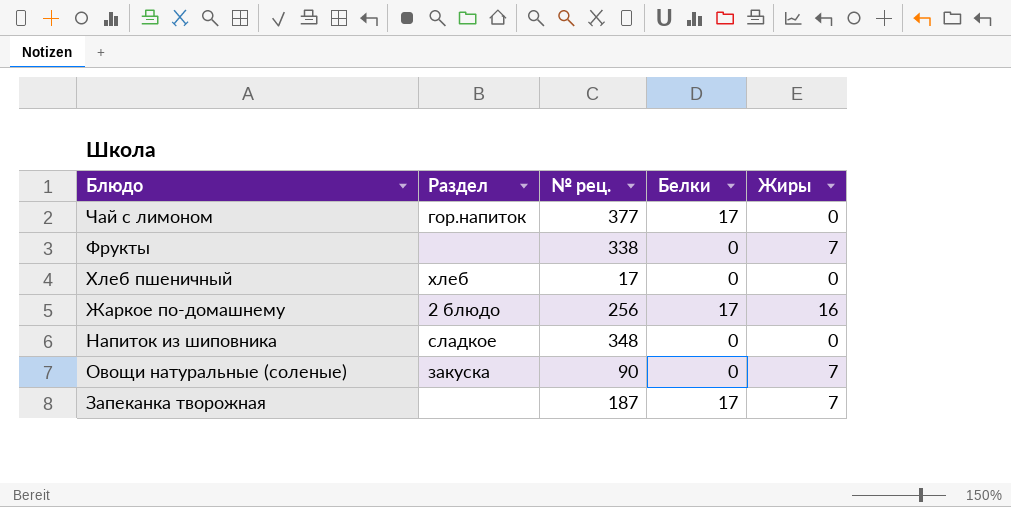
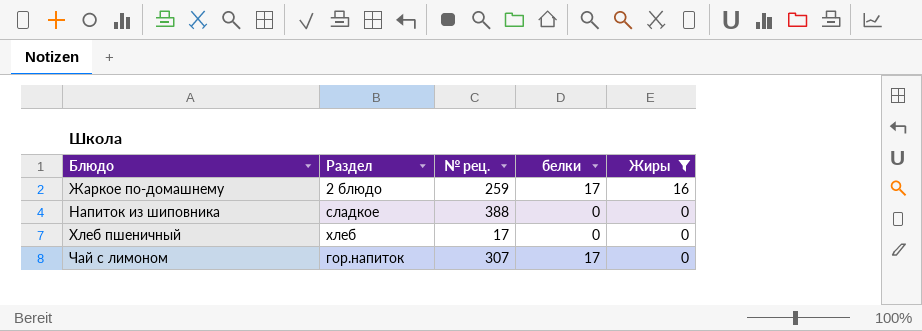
filter: none -> Жиры != 7
row order: none -> Блюдо ascending
column name: Белки -> белки
Жаркое по-домашнему | № рец.: 256 -> 259
Напиток из шиповника | № рец.: 348 -> 388
Чай с лимоном | № рец.: 377 -> 307

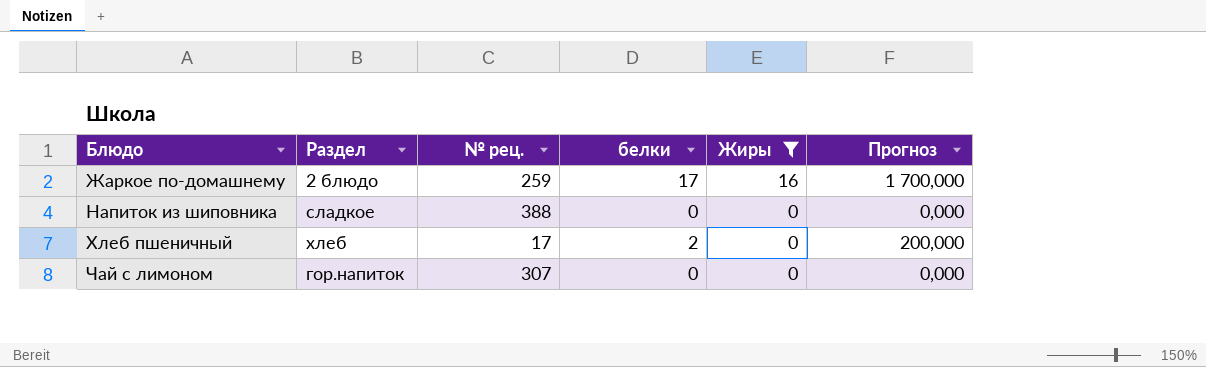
column Прогноз | formula: none -> [белки] * 100
Хлеб пшеничный | белки: 0 -> 2
Чай с лимоном | белки: 17 -> 0

